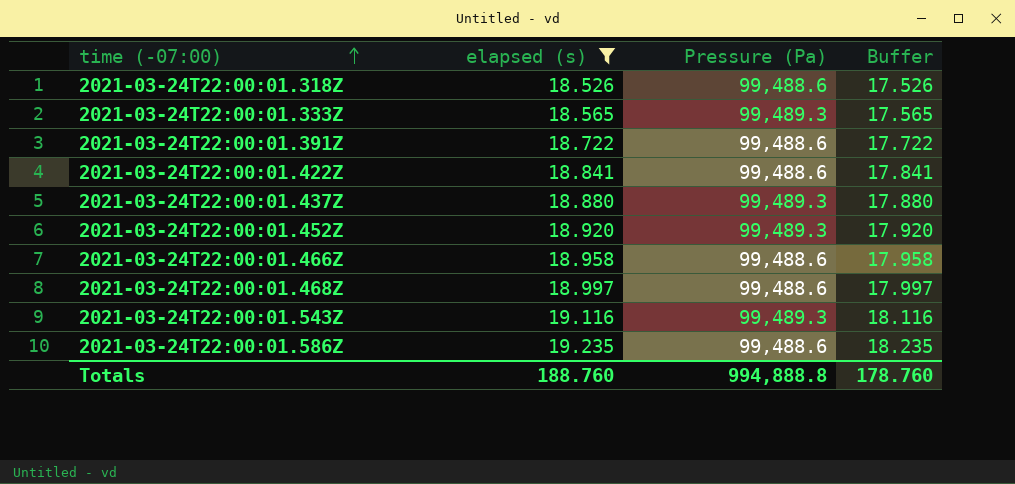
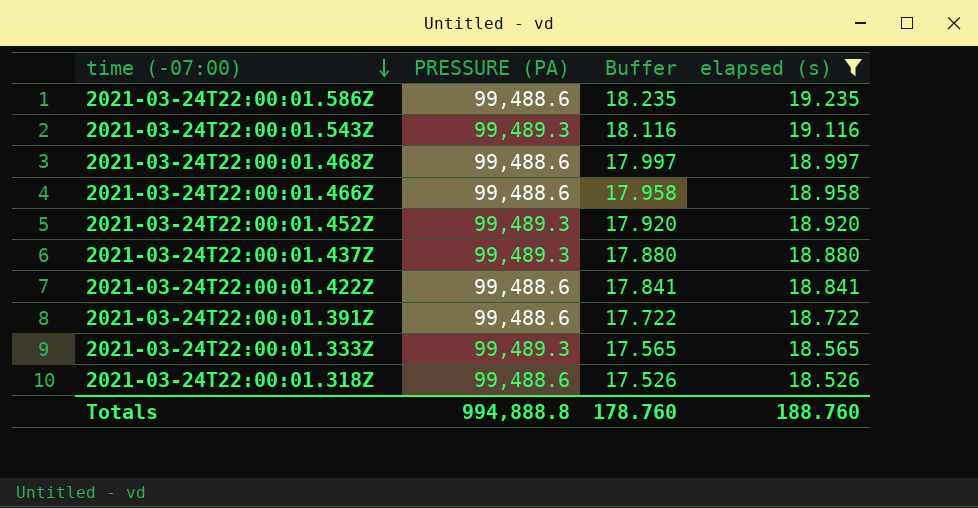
row order: time (-07:00) ascending -> time (-07:00) descending
column name: Pressure (Pa) -> PRESSURE (PA)
column elapsed (s) | position: 2 -> 4

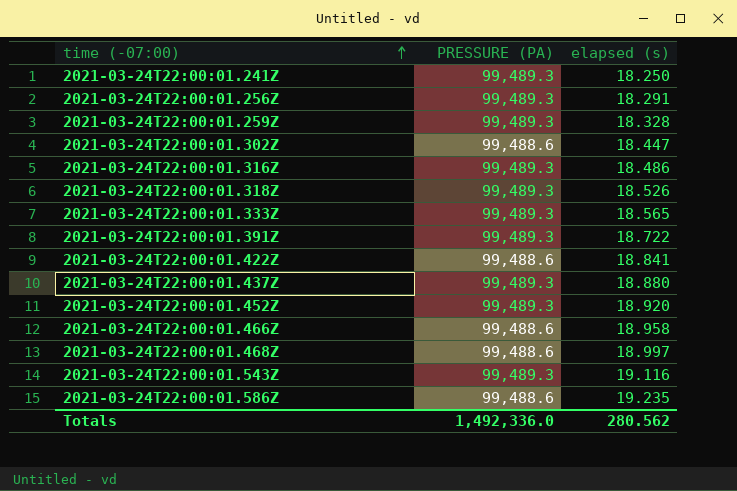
filter: elapsed (s) >= 18.526 -> none
row order: time (-07:00) descending -> time (-07:00) ascending
column Buffer | formula: [elapsed (s)] - 1 -> none
2021-03-24T22:00:01.318Z | PRESSURE (PA): 99,488.6 -> 99,489.3
2021-03-24T22:00:01.391Z | PRESSURE (PA): 99,488.6 -> 99,489.3
Totals | PRESSURE (PA): 994,888.8 -> 1,492,336.0
Totals | elapsed (s): 188.760 -> 280.562

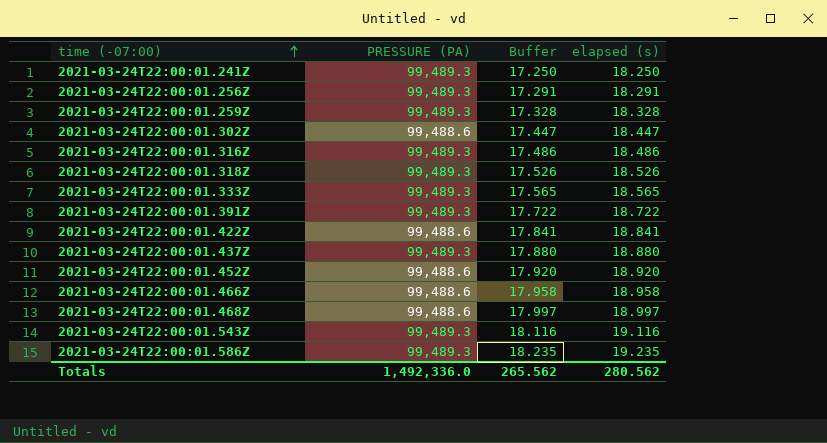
column Buffer | formula: none -> [elapsed (s)] - 1
2021-03-24T22:00:01.452Z | PRESSURE (PA): 99,489.3 -> 99,488.6
2021-03-24T22:00:01.586Z | PRESSURE (PA): 99,488.6 -> 99,489.3

